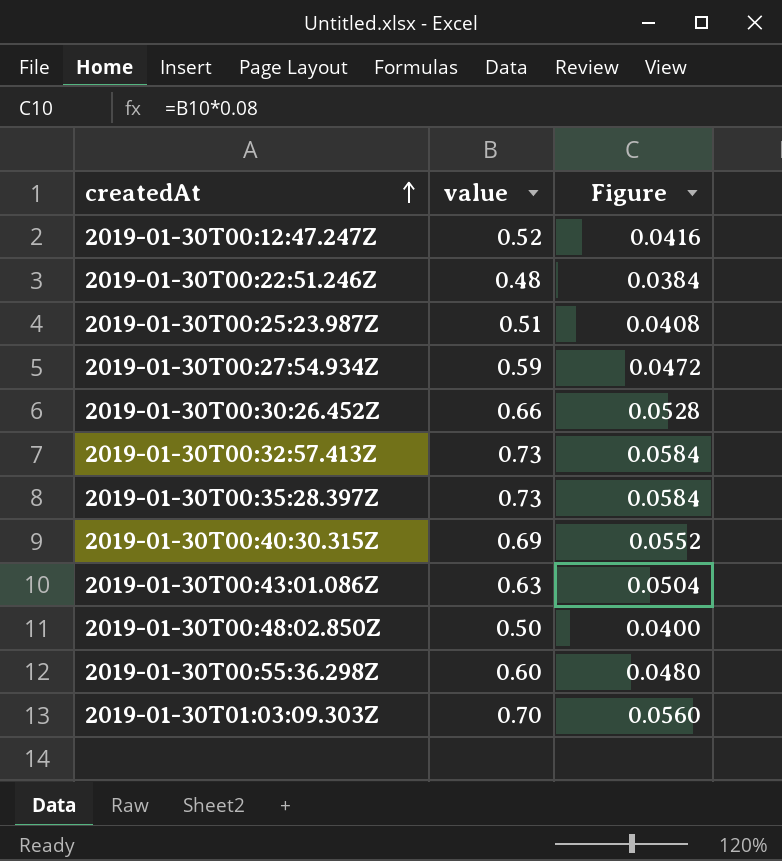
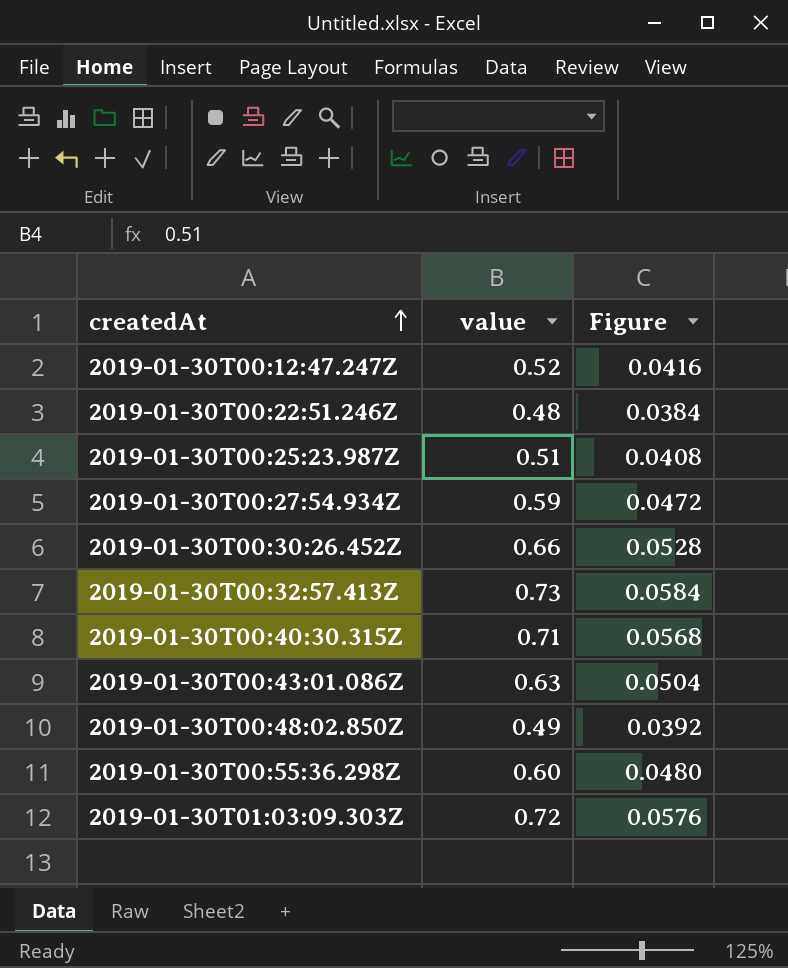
row 2019-01-30T00:35:28.397Z: 0.73 | 0.0584 -> none
2019-01-30T00:40:30.315Z | value: 0.69 -> 0.71
2019-01-30T00:40:30.315Z | Figure: 0.0552 -> 0.0568
2019-01-30T00:48:02.850Z | value: 0.50 -> 0.49
2019-01-30T00:48:02.850Z | Figure: 0.0400 -> 0.0392
2019-01-30T01:03:09.303Z | value: 0.70 -> 0.72
2019-01-30T01:03:09.303Z | Figure: 0.0560 -> 0.0576

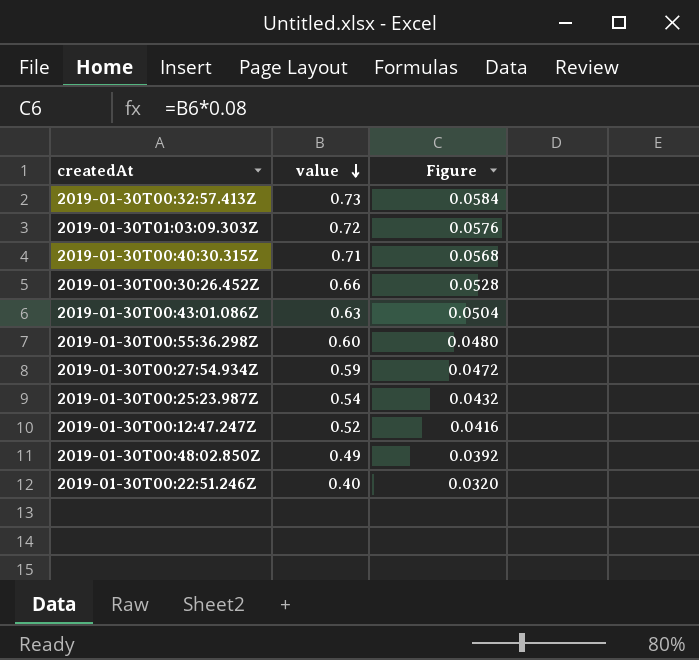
row order: createdAt ascending -> value descending
2019-01-30T00:25:23.987Z | value: 0.51 -> 0.54
2019-01-30T00:25:23.987Z | Figure: 0.0408 -> 0.0432
2019-01-30T00:22:51.246Z | value: 0.48 -> 0.40
2019-01-30T00:22:51.246Z | Figure: 0.0384 -> 0.0320

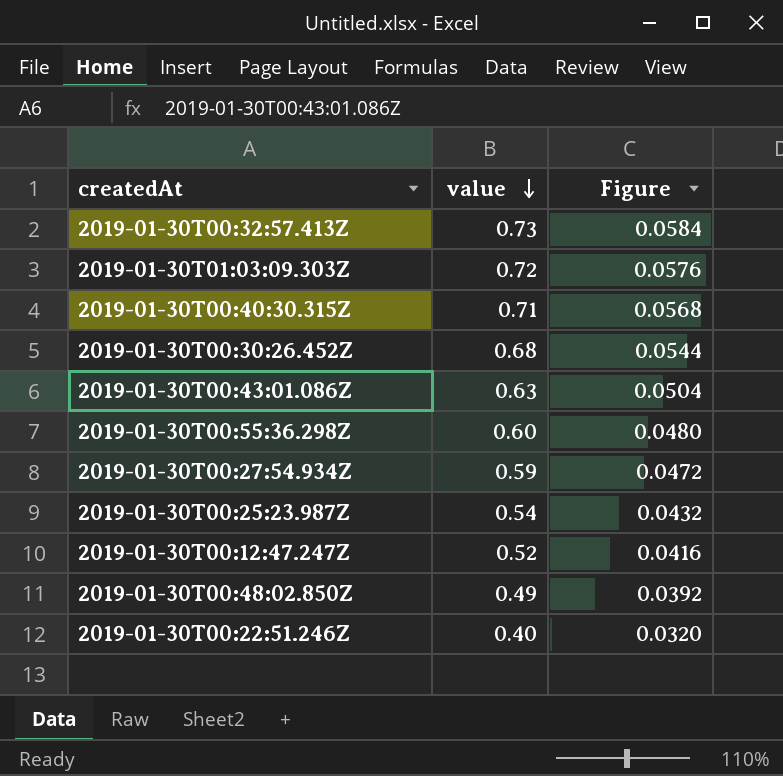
2019-01-30T00:30:26.452Z | value: 0.66 -> 0.68
2019-01-30T00:30:26.452Z | Figure: 0.0528 -> 0.0544

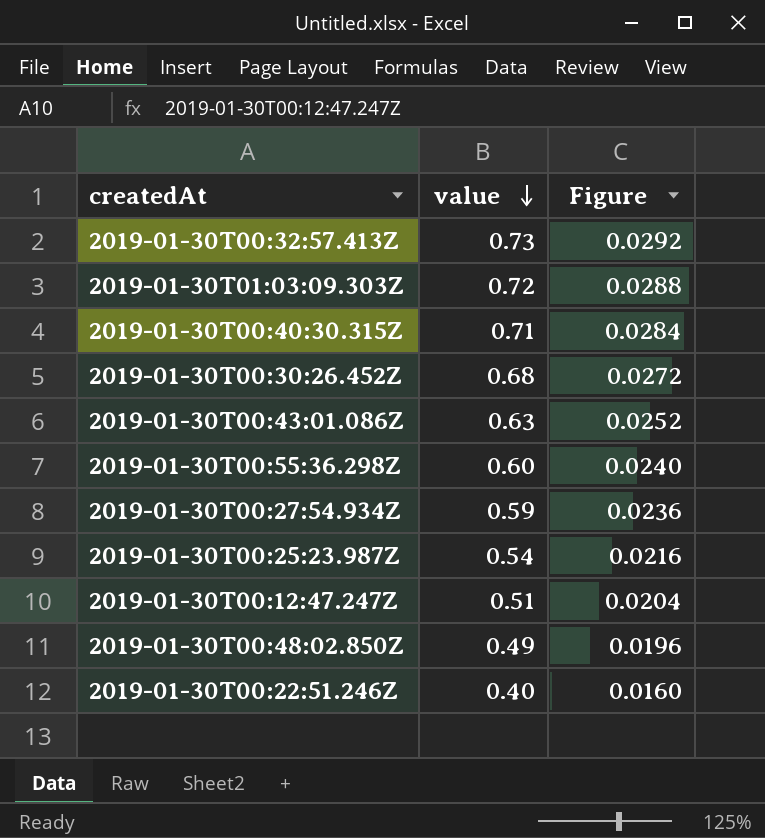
column Figure | formula: [value] * 0.08 -> [value] * 0.04
2019-01-30T00:12:47.247Z | value: 0.52 -> 0.51

